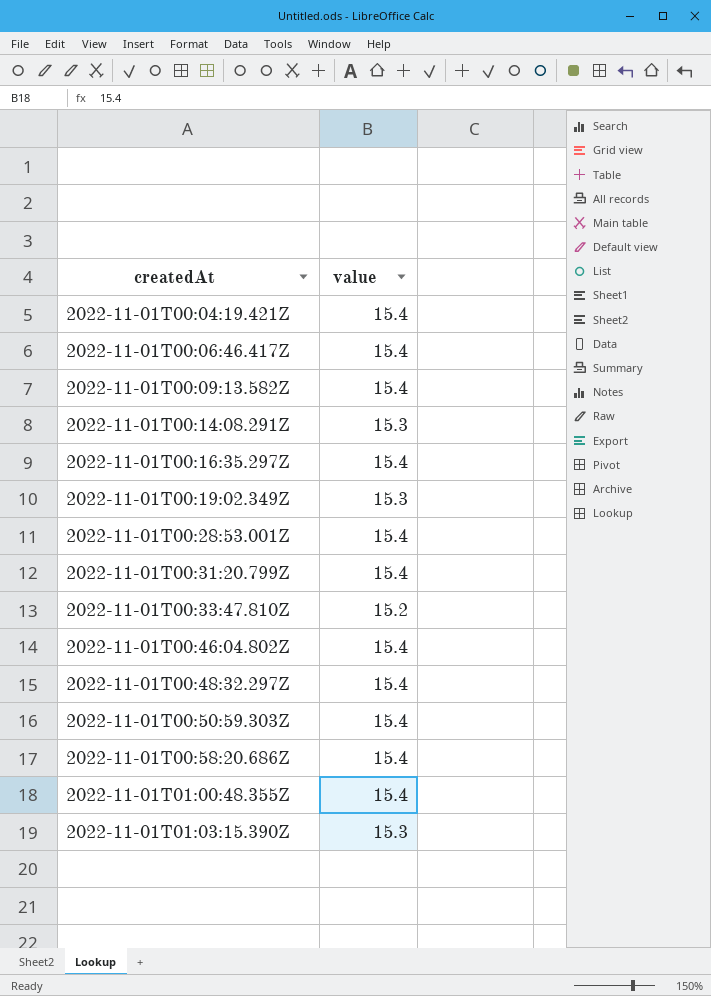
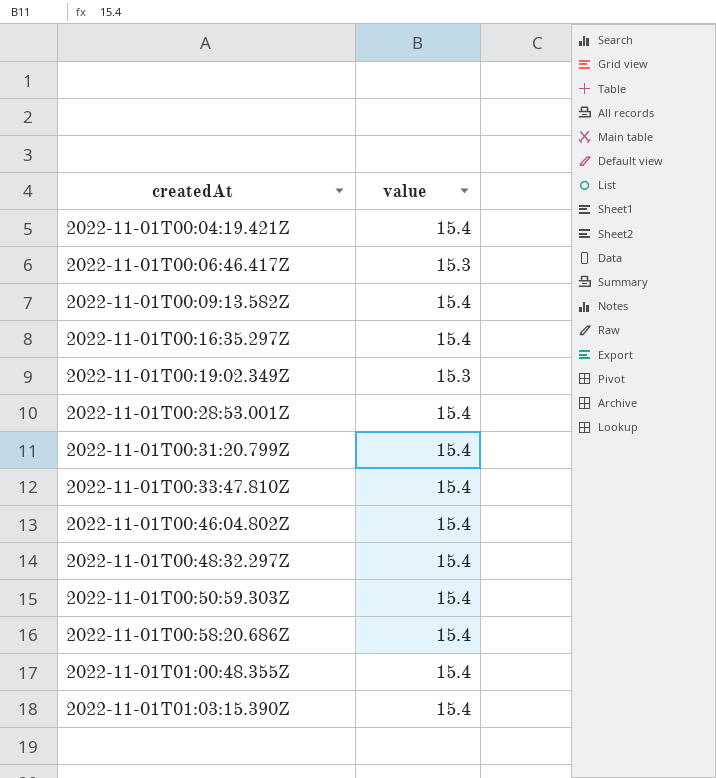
row 2022-11-01T00:14:08.291Z: 15.3 -> none
2022-11-01T00:06:46.417Z | value: 15.4 -> 15.3
2022-11-01T00:33:47.810Z | value: 15.2 -> 15.4
2022-11-01T01:03:15.390Z | value: 15.3 -> 15.4

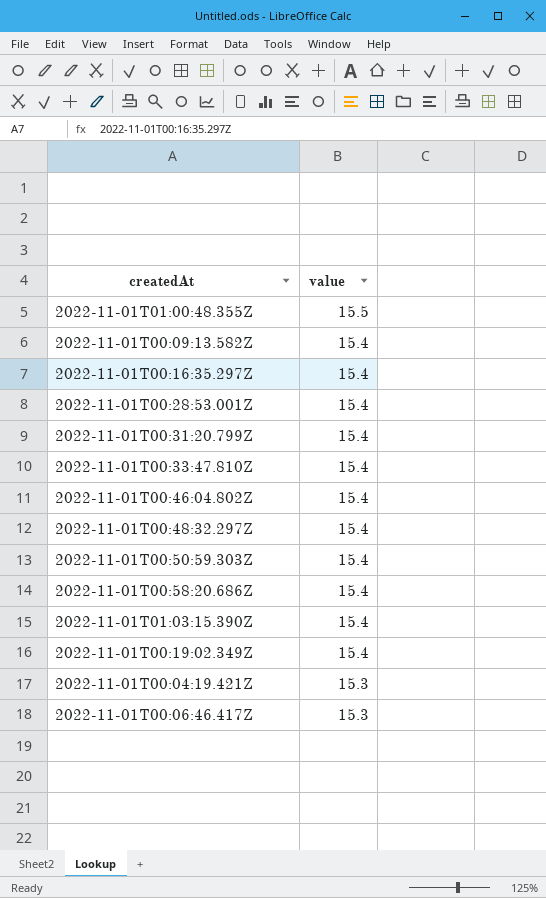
row order: createdAt ascending -> value descending
2022-11-01T01:00:48.355Z | value: 15.4 -> 15.5
2022-11-01T00:19:02.349Z | value: 15.3 -> 15.4
2022-11-01T00:04:19.421Z | value: 15.4 -> 15.3

